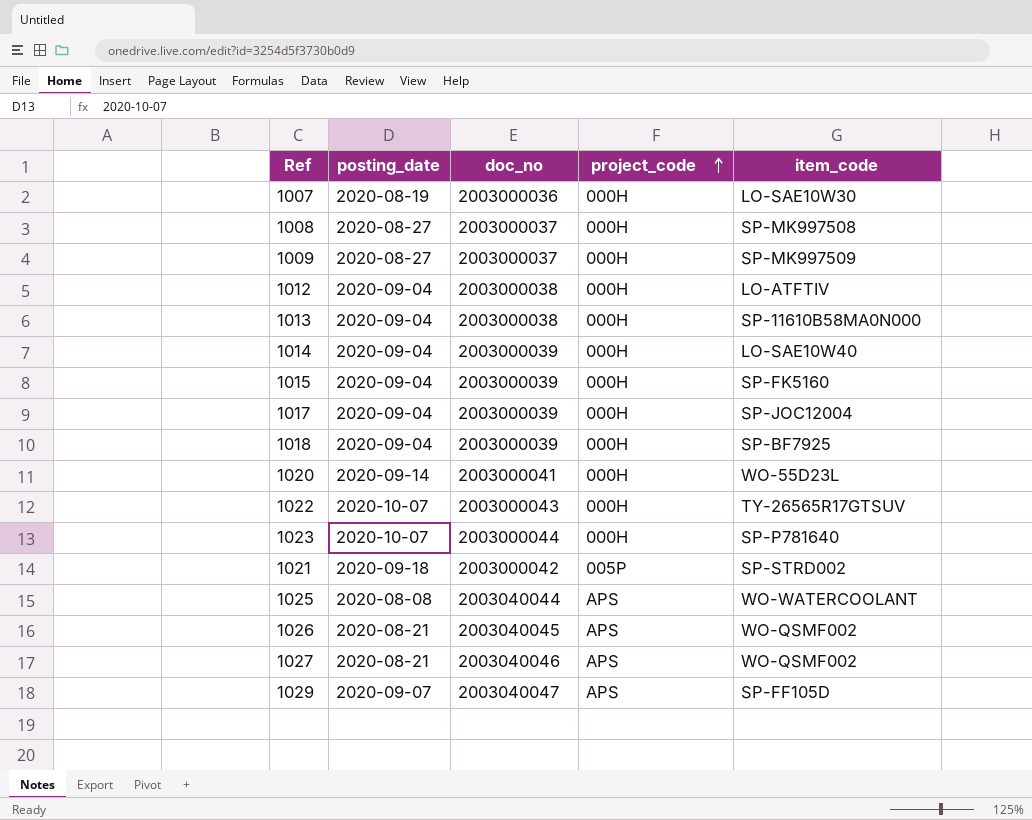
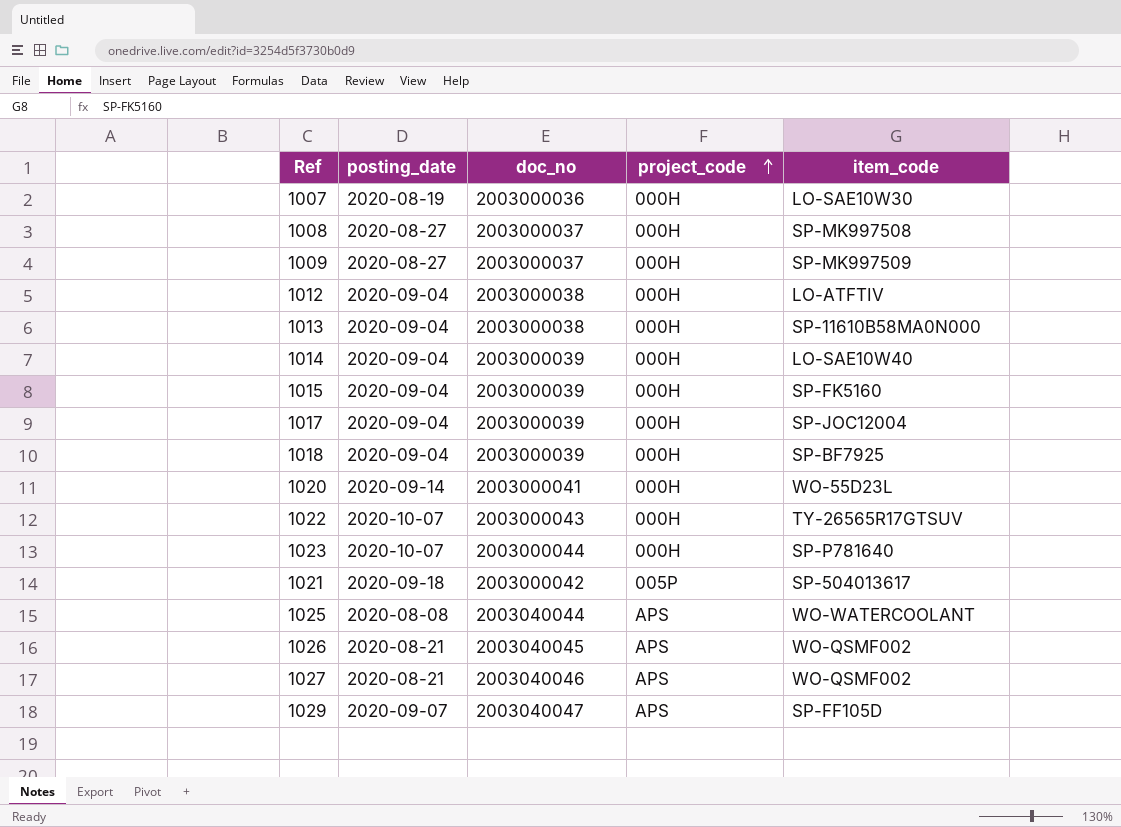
1021 | item_code: SP-STRD002 -> SP-504013617

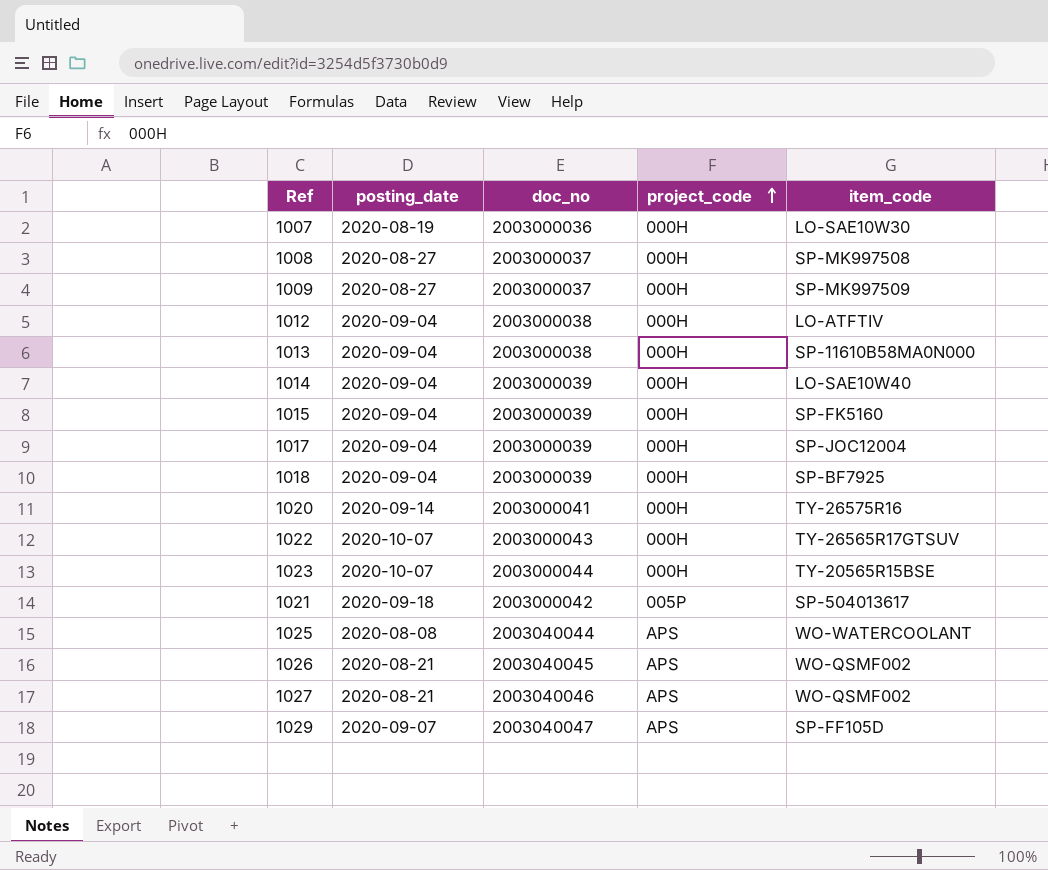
1020 | item_code: WO-55D23L -> TY-26575R16
1023 | item_code: SP-P781640 -> TY-20565R15BSE

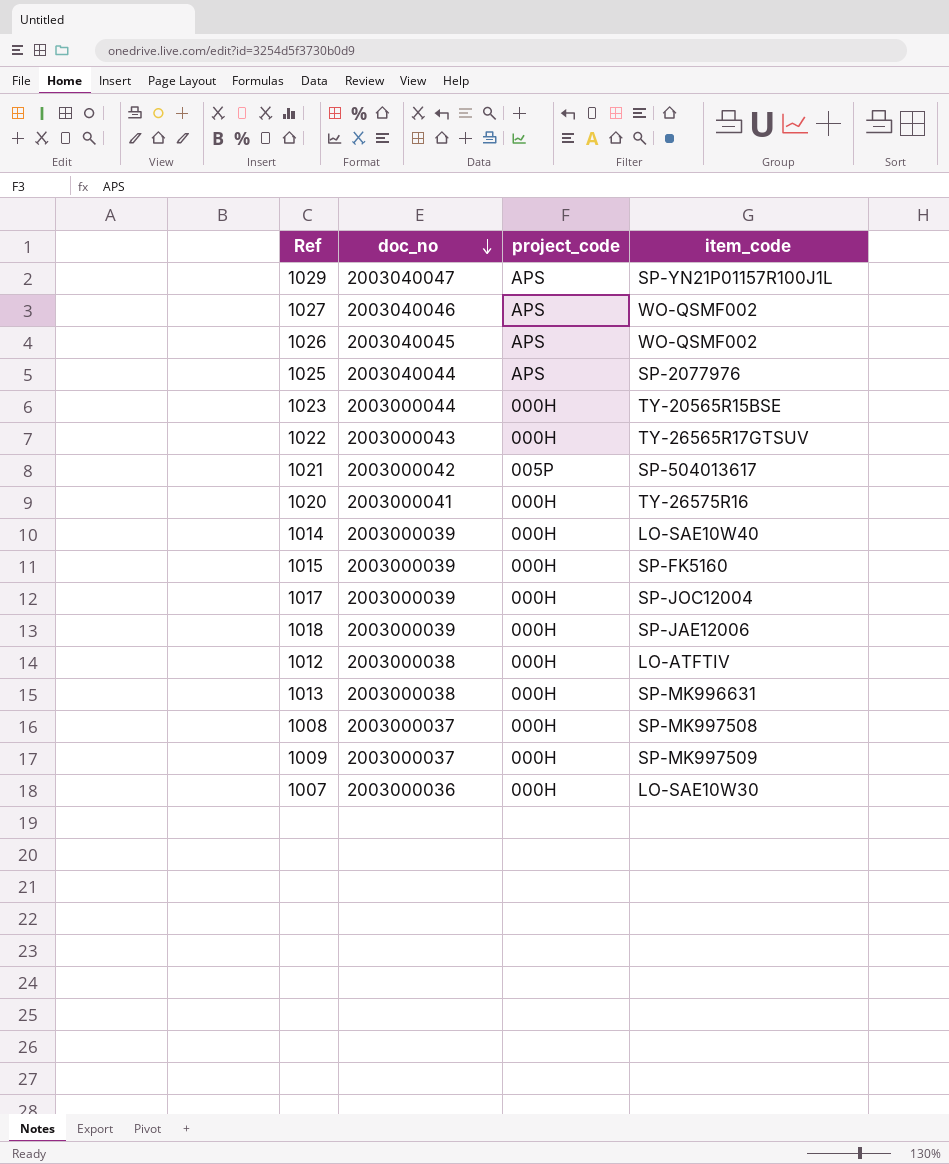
row order: project_code ascending -> doc_no descending
column posting_date | position: 2 -> none
1029 | item_code: SP-FF105D -> SP-YN21P01157R100J1L
1025 | item_code: WO-WATERCOOLANT -> SP-2077976
1018 | item_code: SP-BF7925 -> SP-JAE12006
1013 | item_code: SP-11610B58MA0N000 -> SP-MK996631

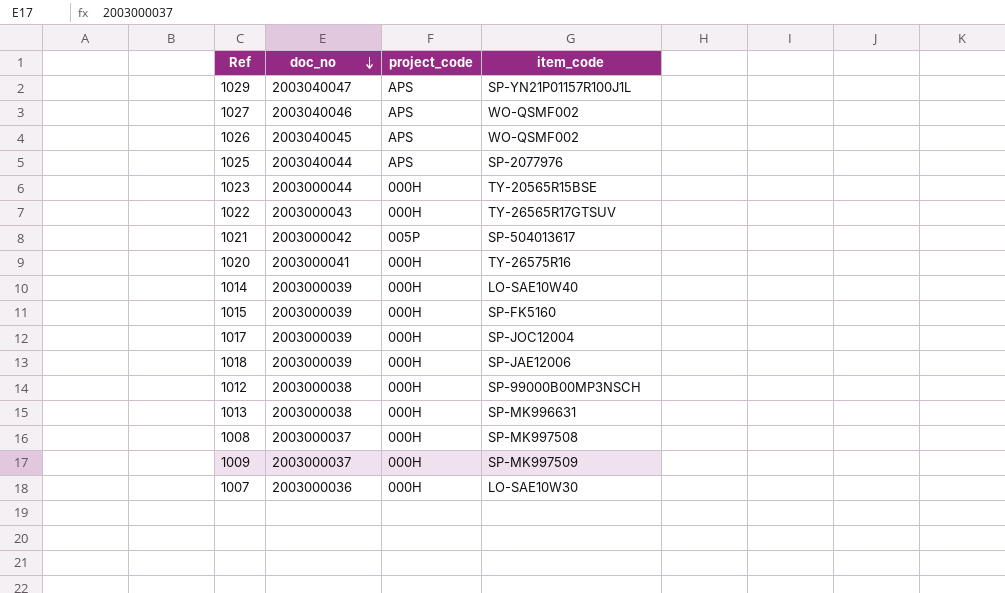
1012 | item_code: LO-ATFTIV -> SP-99000B00MP3NSCH

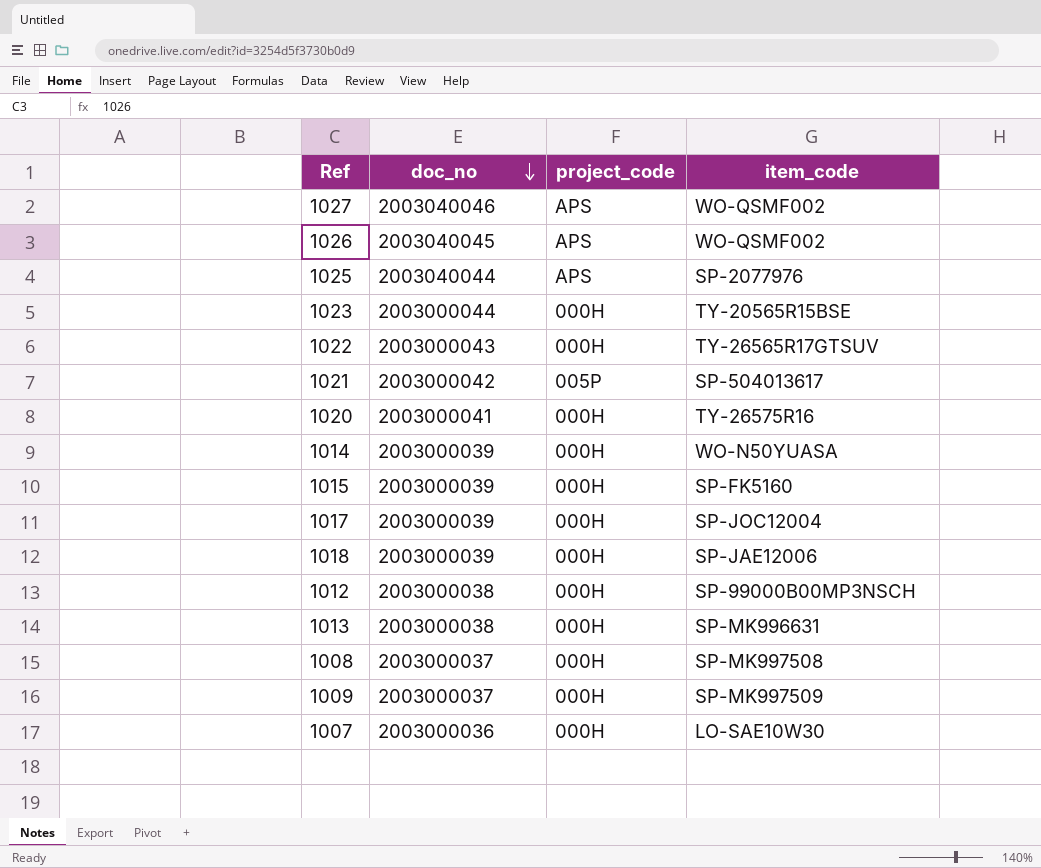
row 1029: 2003040047 | APS | SP-YN21P01157R100J1L -> none
1014 | item_code: LO-SAE10W40 -> WO-N50YUASA

